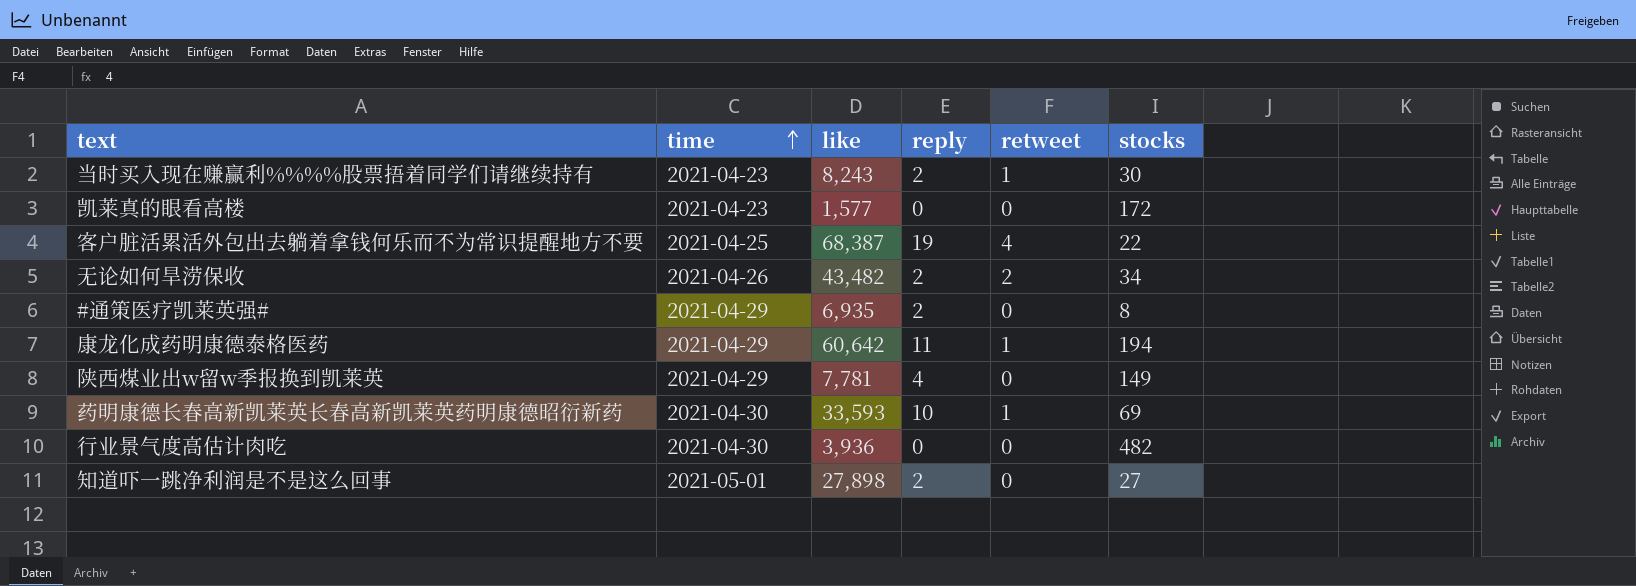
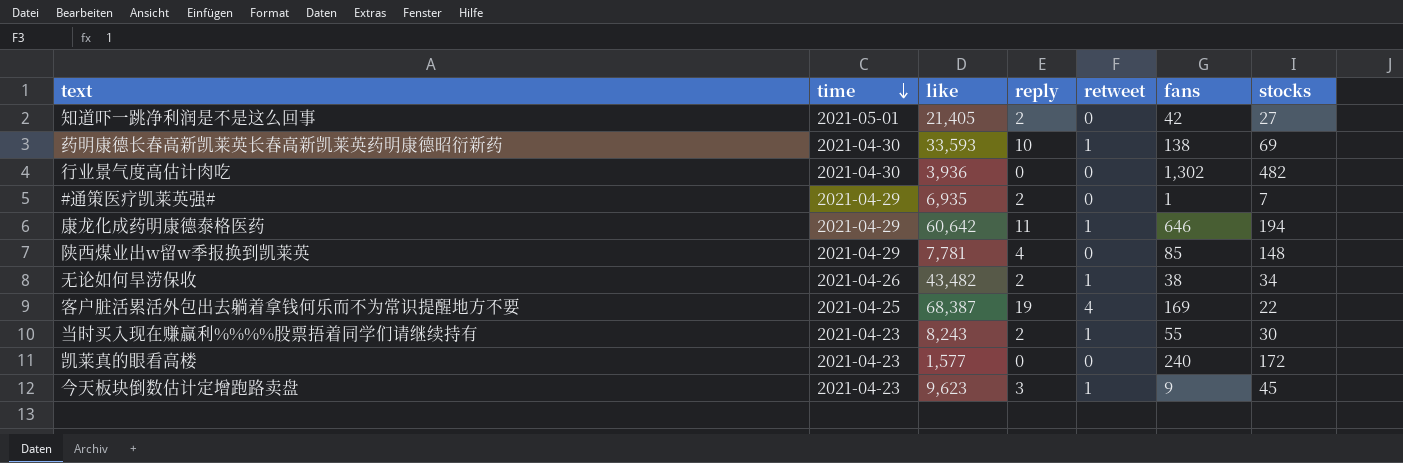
row order: time ascending -> time descending
column fans | position: none -> 6
知道吓一跳净利润是不是这么回事 | like: 27,898 -> 21,405
#通策医疗凯莱英强# | stocks: 8 -> 7
陕西煤业出w留w季报换到凯莱英 | stocks: 149 -> 148
无论如何旱涝保收 | retweet: 2 -> 1
row 今天板块倒数估计定增跑路卖盘: none -> 2021-04-23 | 9,623 | 3 | 1 | 9 | 45

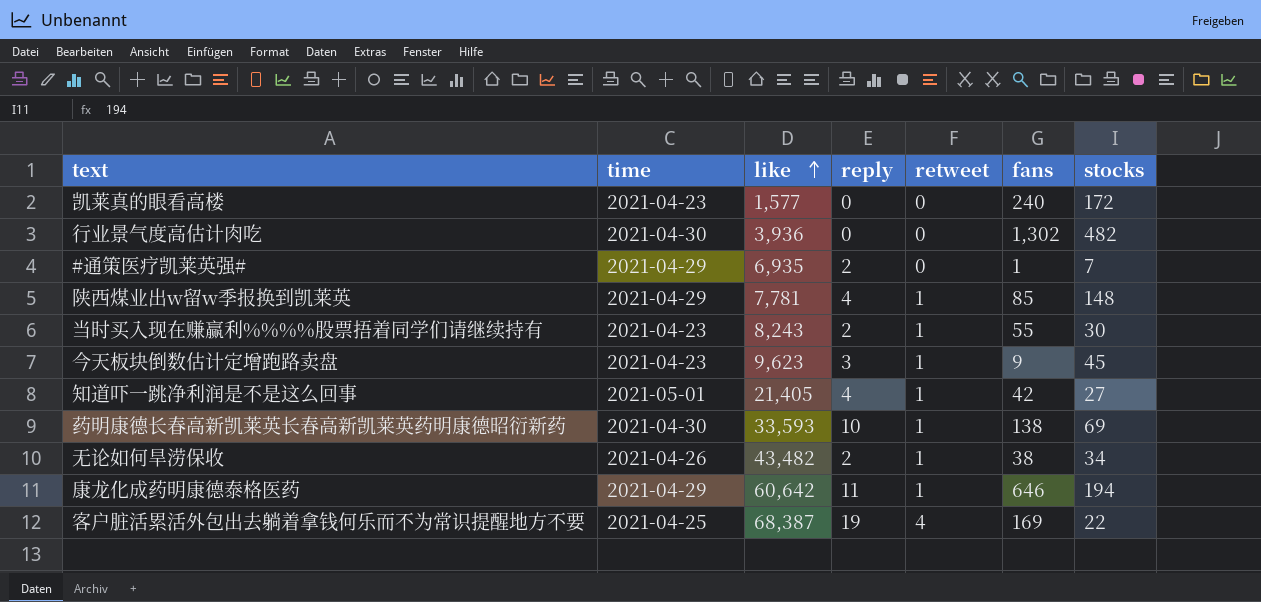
row order: time descending -> like ascending
陕西煤业出w留w季报换到凯莱英 | retweet: 0 -> 1
知道吓一跳净利润是不是这么回事 | reply: 2 -> 4
知道吓一跳净利润是不是这么回事 | retweet: 0 -> 1

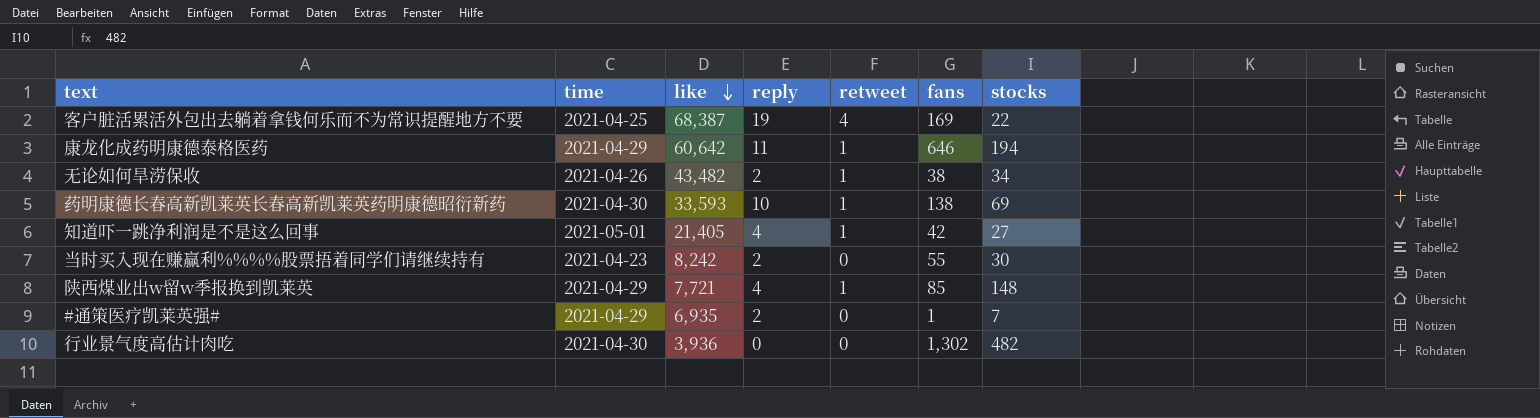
row order: like ascending -> like descending
row 凯莱真的眼看高楼: 2021-04-23 | 1,577 | 0 | 0 | 240 | 172 -> none
row 今天板块倒数估计定增跑路卖盘: 2021-04-23 | 9,623 | 3 | 1 | 9 | 45 -> none
当时买入现在赚赢利%%%%股票捂着同学们请继续持有 | like: 8,243 -> 8,242
当时买入现在赚赢利%%%%股票捂着同学们请继续持有 | retweet: 1 -> 0
陕西煤业出w留w季报换到凯莱英 | like: 7,781 -> 7,721

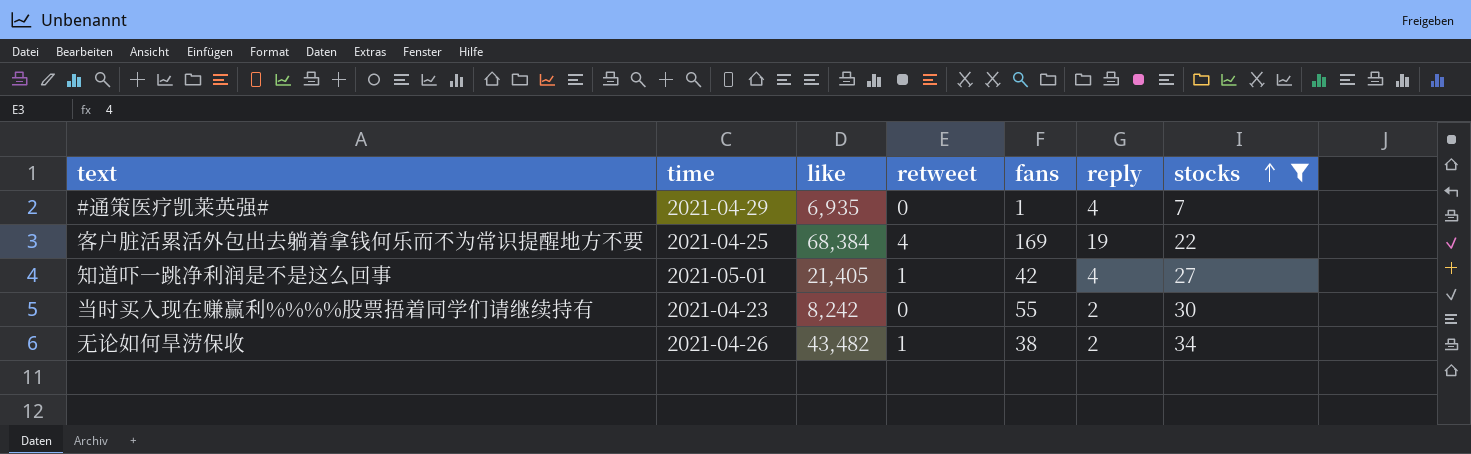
filter: none -> stocks <= 34
row order: like descending -> stocks ascending
column reply | position: 4 -> 6
#通策医疗凯莱英强# | reply: 2 -> 4
客户脏活累活外包出去躺着拿钱何乐而不为常识提醒地方不要 | like: 68,387 -> 68,384

